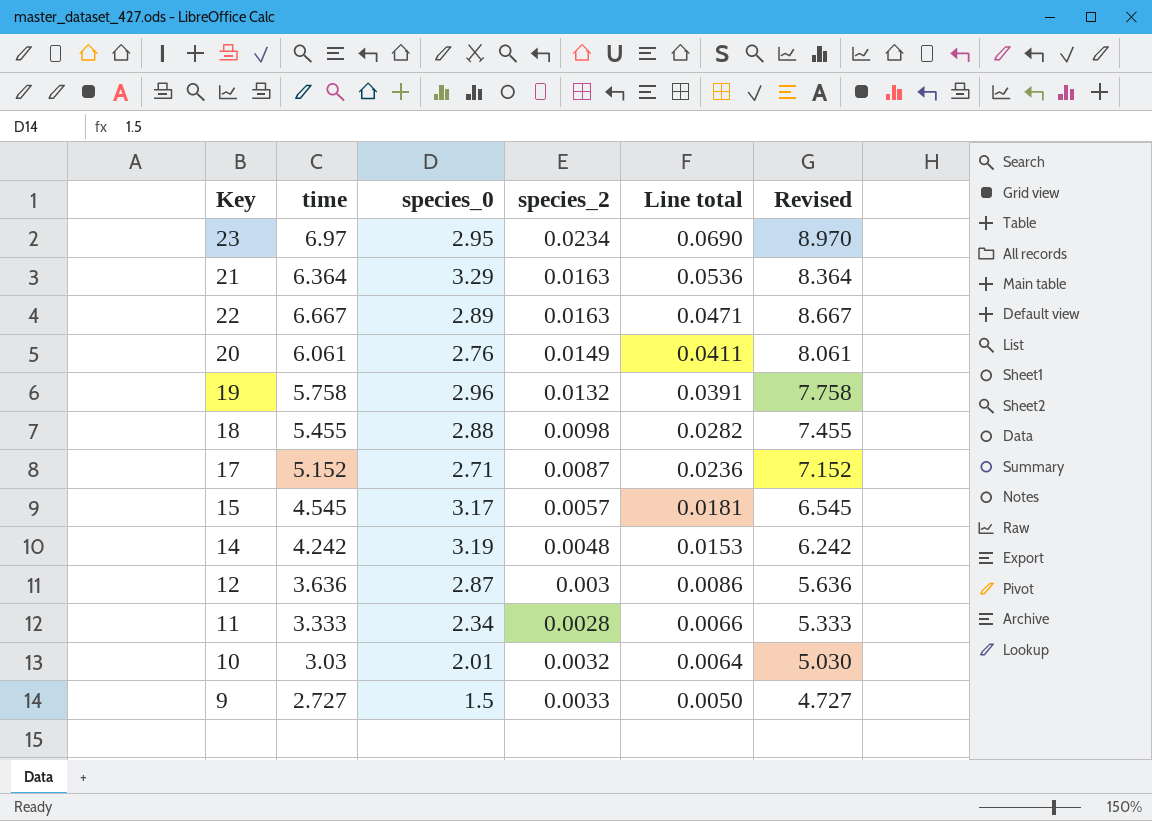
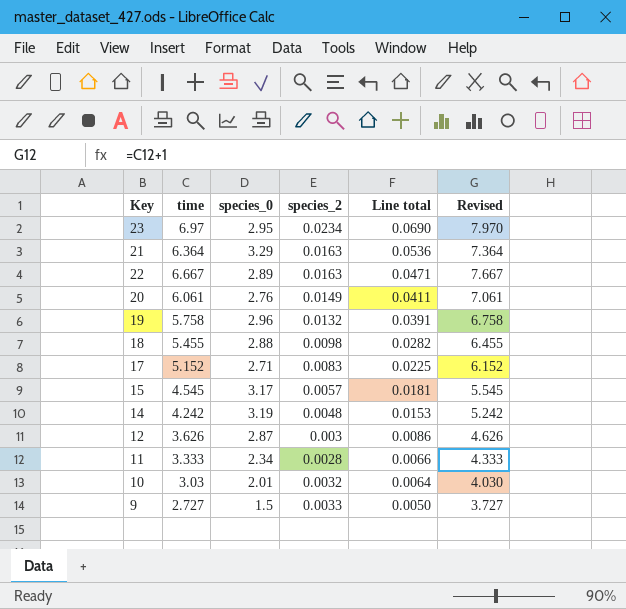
column Revised | formula: [time] + 2 -> [time] + 1
17 | species_2: 0.0087 -> 0.0083
17 | Line total: 0.0236 -> 0.0225
12 | time: 3.636 -> 3.626

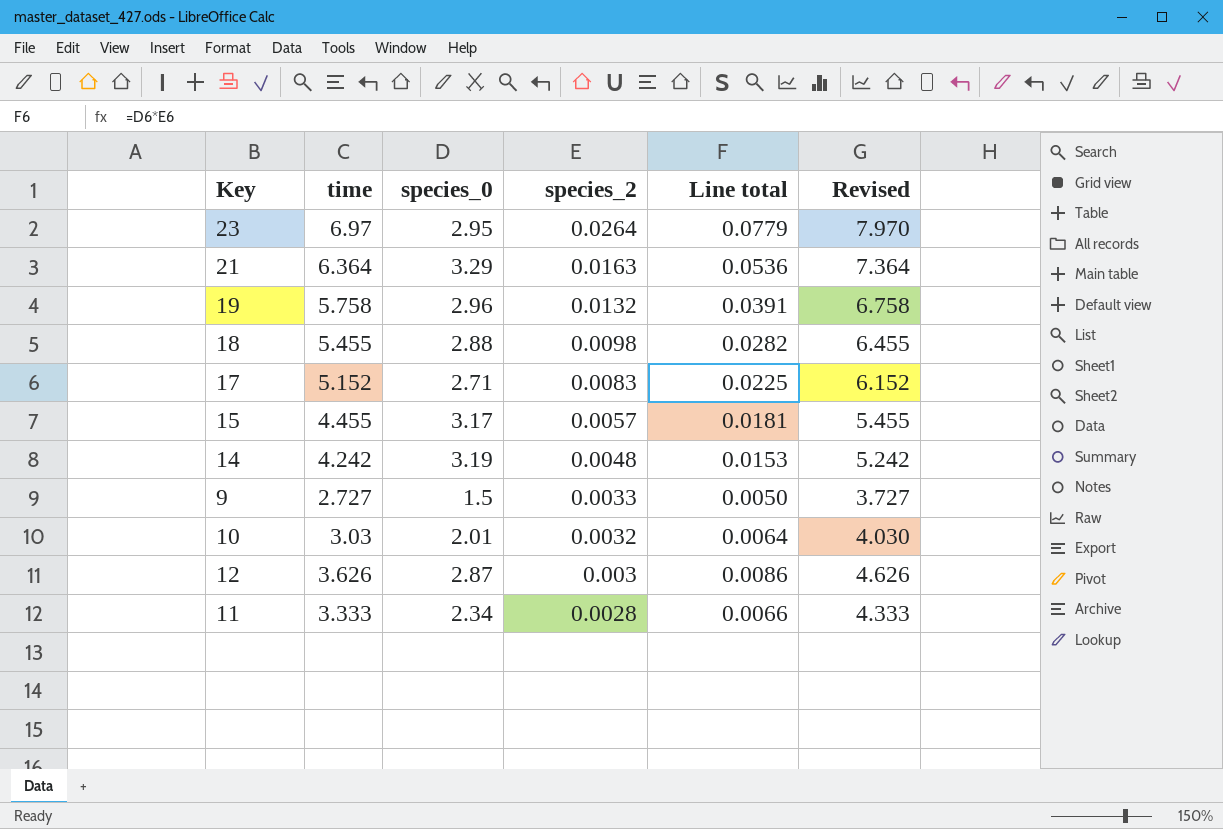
row order: Line total descending -> species_2 descending
row 22: 6.667 | 2.89 | 0.0163 | 0.0471 | 7.667 -> none
row 20: 6.061 | 2.76 | 0.0149 | 0.0411 | 7.061 -> none
23 | species_2: 0.0234 -> 0.0264
23 | Line total: 0.0690 -> 0.0779
15 | time: 4.545 -> 4.455
15 | Revised: 5.545 -> 5.455

